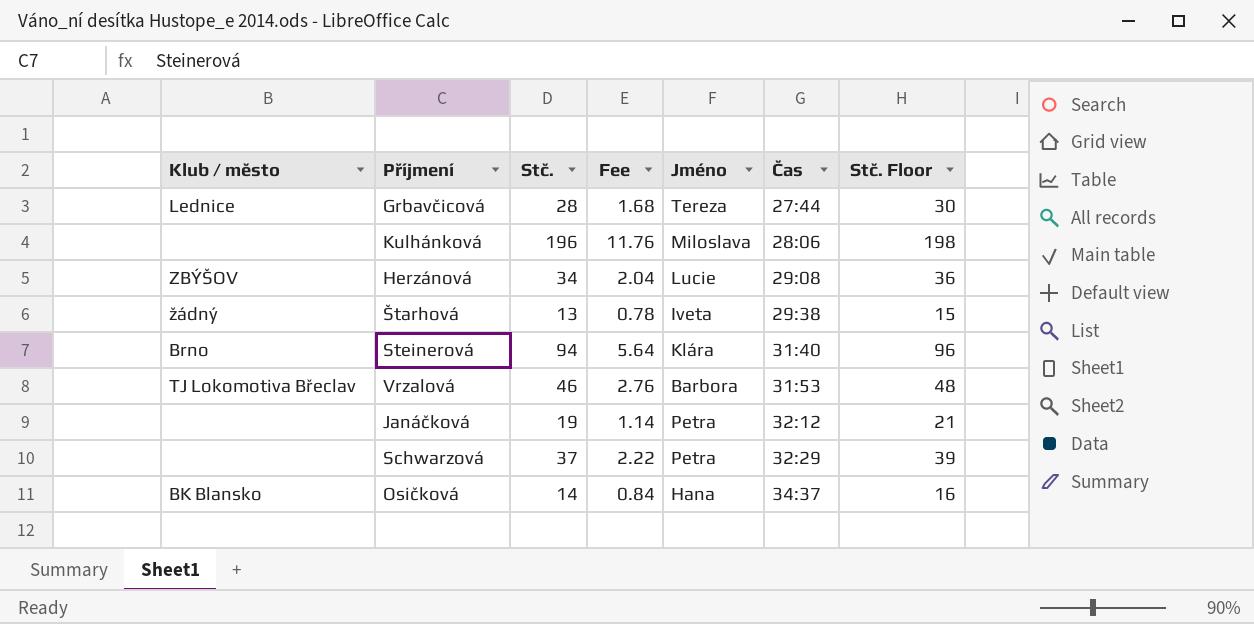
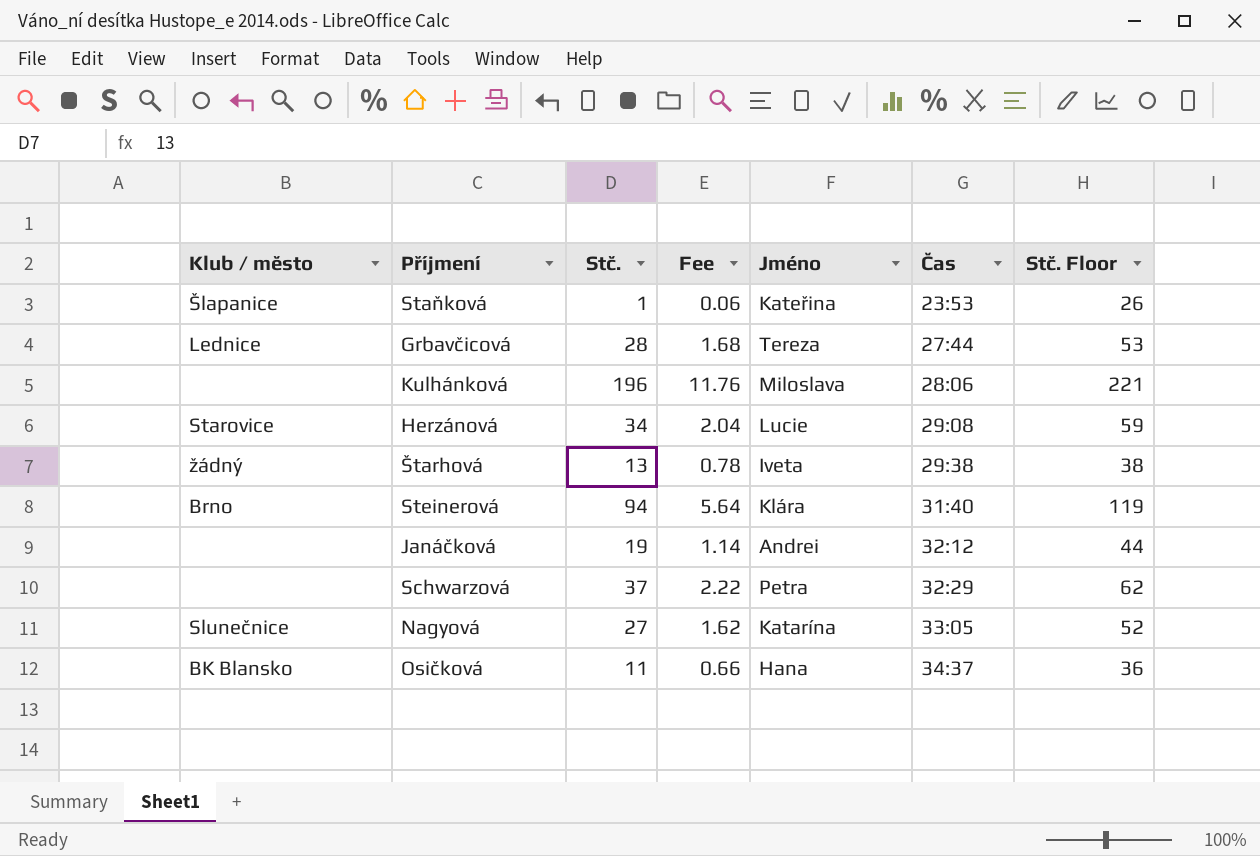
column Stč. Floor | formula: [Stč.] + 2 -> [Stč.] + 25
row Vrzalová: TJ Lokomotiva Břeclav | 46 | 2.76 | Barbora | 31:53 | 48 -> none
row Staňková: none -> Šlapanice | 1 | 0.06 | Kateřina | 23:53 | 26
Herzánová | Klub / město: ZBÝŠOV -> Starovice
Janáčková | Jméno: Petra -> Andrei
row Nagyová: none -> Slunečnice | 27 | 1.62 | Katarína | 33:05 | 52
Osičková | Stč.: 14 -> 11
Osičková | Fee: 0.84 -> 0.66

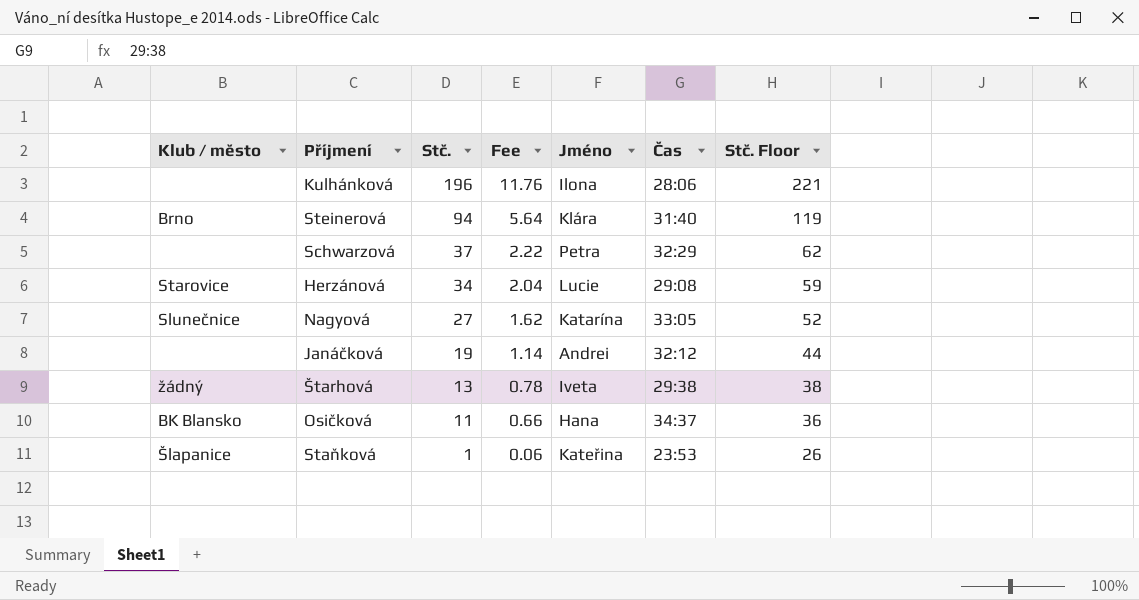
row order: Čas ascending -> Stč. descending
row Grbavčicová: Lednice | 28 | 1.68 | Tereza | 27:44 | 53 -> none
Kulhánková | Jméno: Miloslava -> Ilona

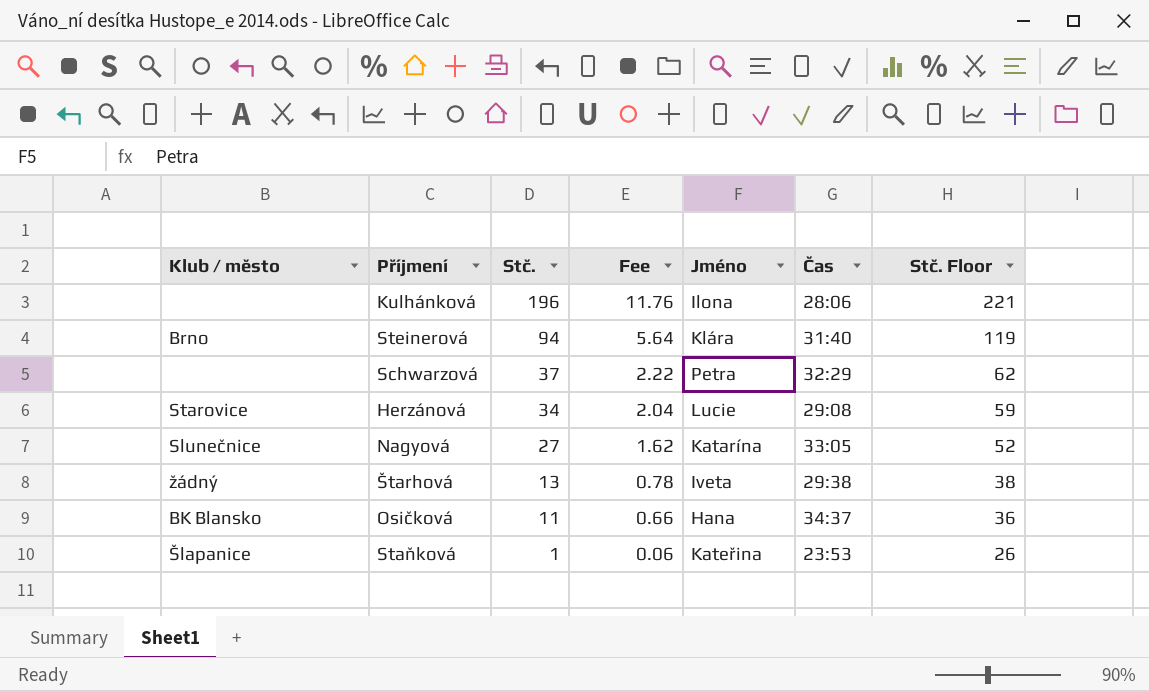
row Janáčková: none | 19 | 1.14 | Andrei | 32:12 | 44 -> none

